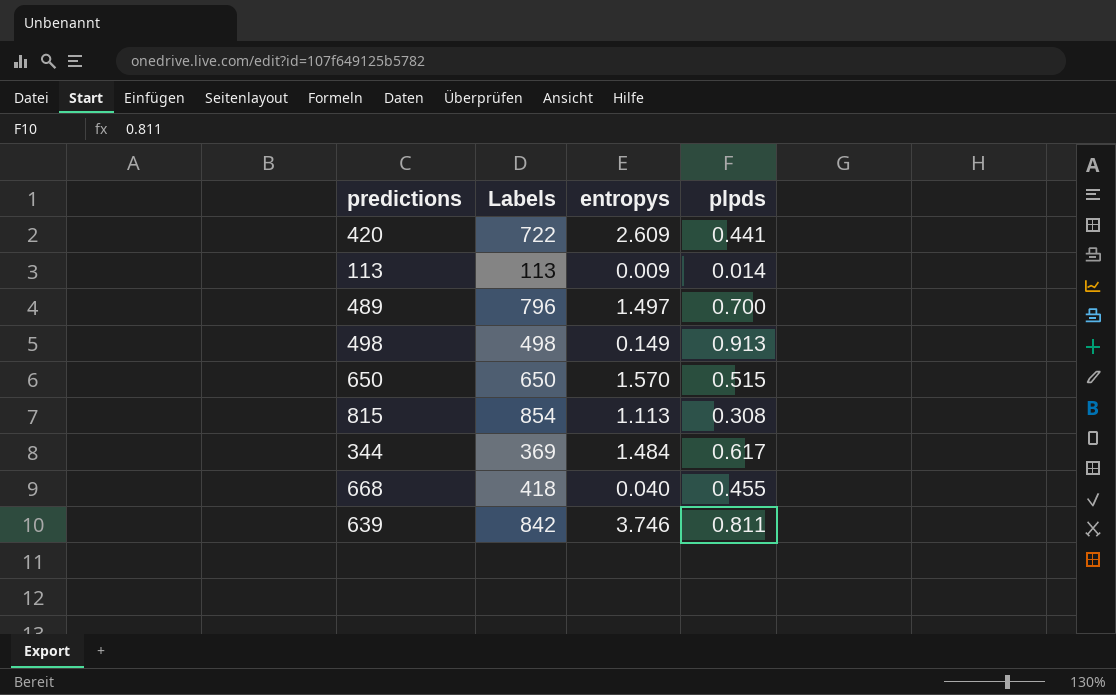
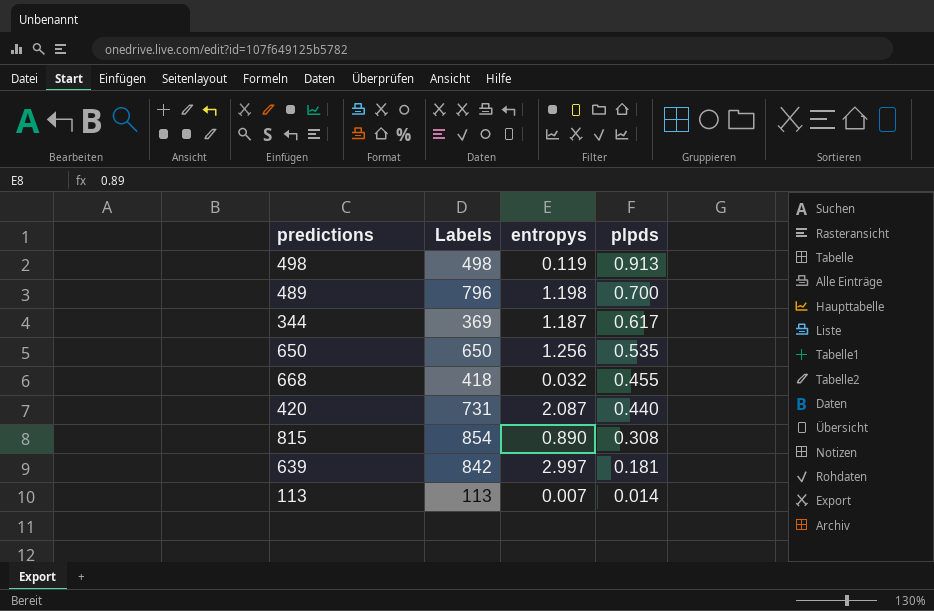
row order: none -> plpds descending
498 | entropys: 0.149 -> 0.119
489 | entropys: 1.497 -> 1.198
344 | entropys: 1.484 -> 1.187
650 | entropys: 1.570 -> 1.256
650 | plpds: 0.515 -> 0.535
668 | entropys: 0.040 -> 0.032
420 | Labels: 722 -> 731
420 | entropys: 2.609 -> 2.087
420 | plpds: 0.441 -> 0.440
815 | entropys: 1.113 -> 0.890
639 | entropys: 3.746 -> 2.997
639 | plpds: 0.811 -> 0.181
113 | entropys: 0.009 -> 0.007

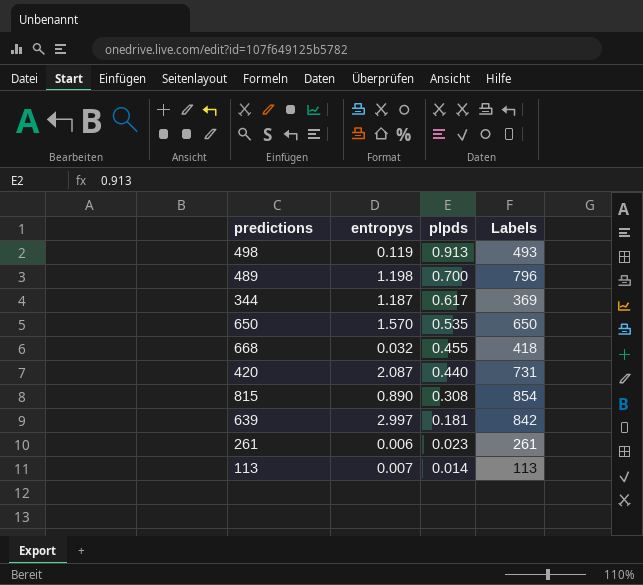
column Labels | position: 2 -> 4
498 | Labels: 498 -> 493
650 | entropys: 1.256 -> 1.570
row 261: none -> 0.006 | 0.023 | 261

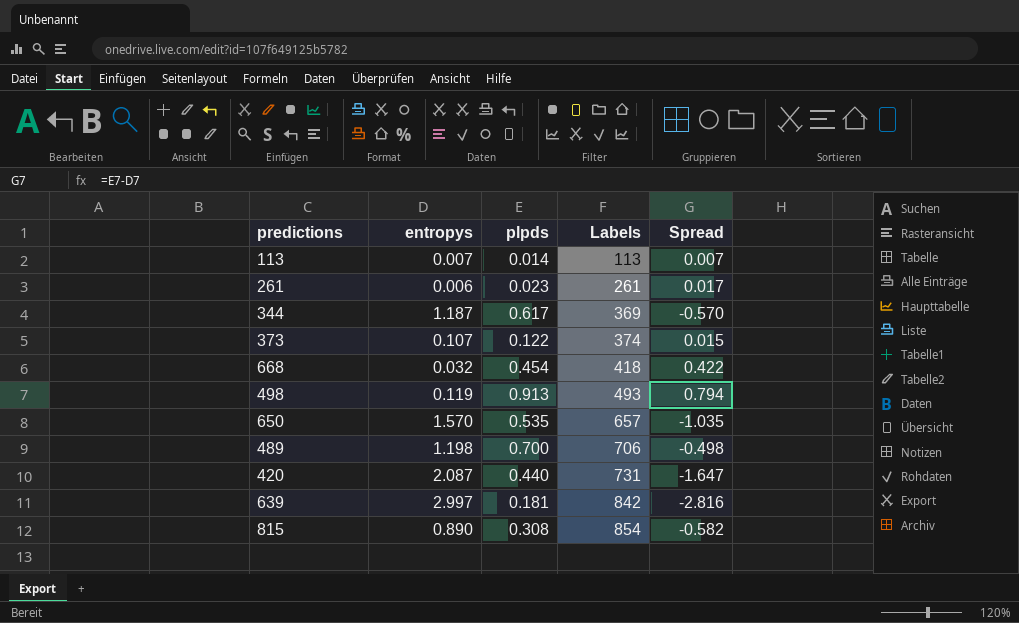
row order: plpds descending -> Labels ascending
column Spread | formula: none -> [plpds] - [entropys]
row 373: none -> 0.107 | 0.122 | 374 | 0.015
668 | plpds: 0.455 -> 0.454
650 | Labels: 650 -> 657
489 | Labels: 796 -> 706

